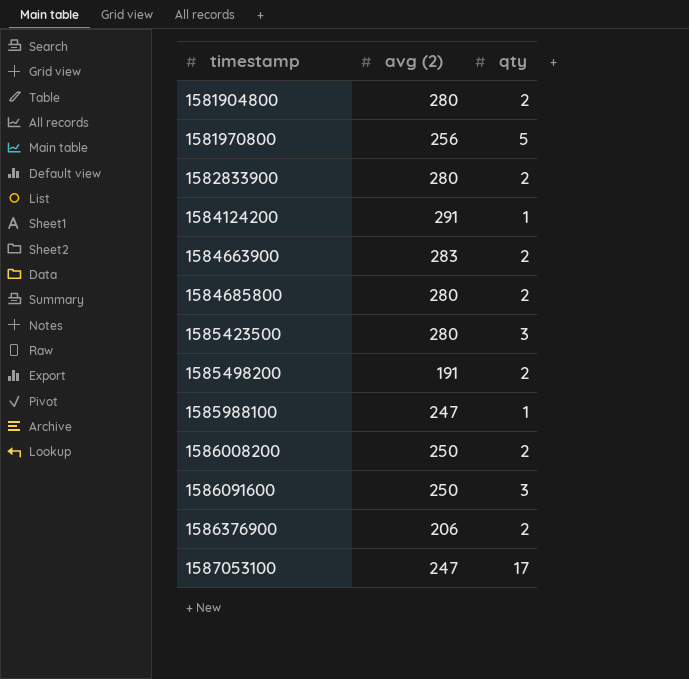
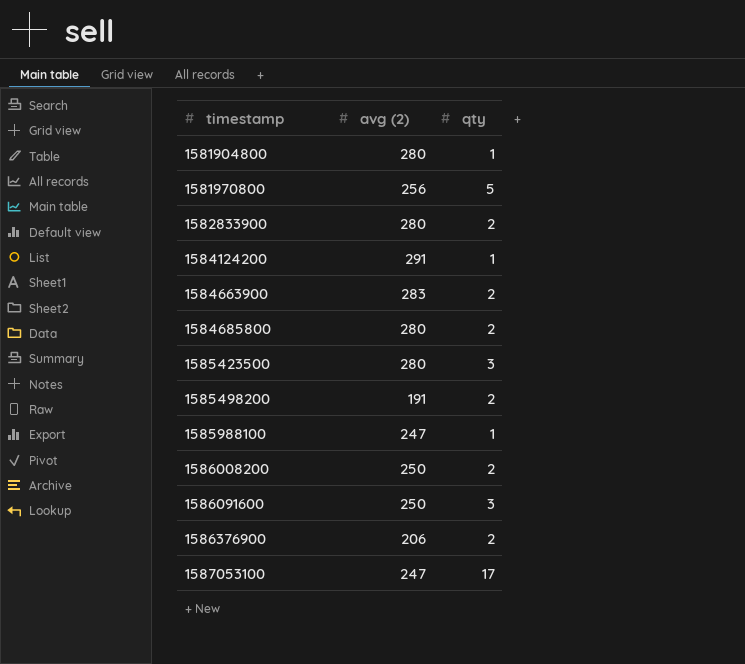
1581904800 | qty: 2 -> 1

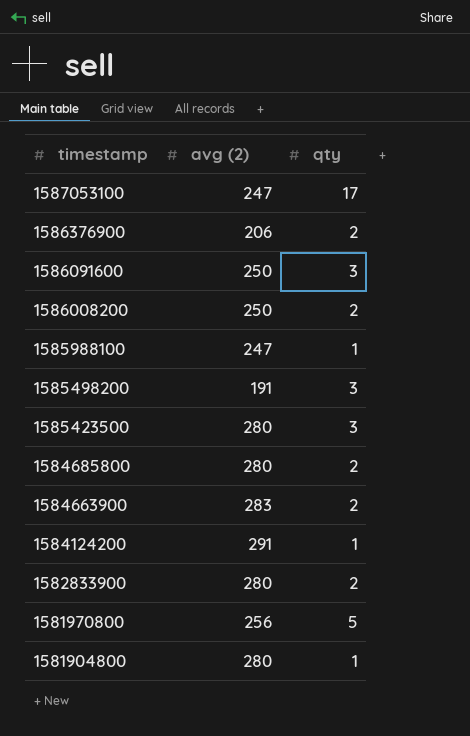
row order: timestamp ascending -> timestamp descending
1585498200 | qty: 2 -> 3

